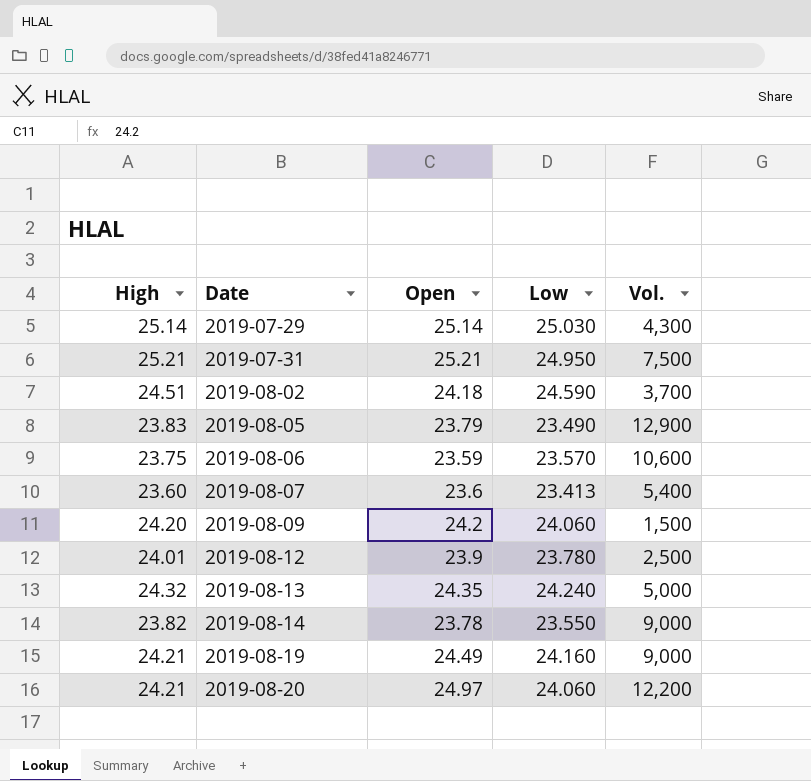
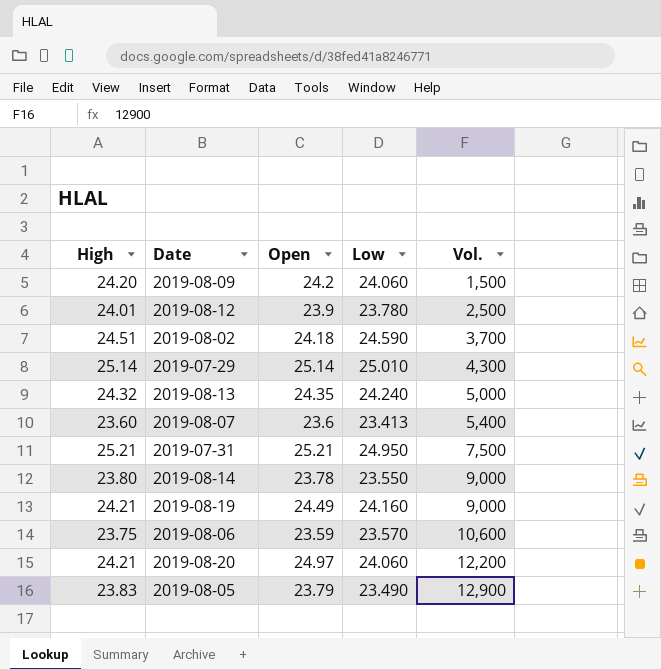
row order: Date ascending -> Vol. ascending
2019-07-29 | Low: 25.030 -> 25.010
2019-08-14 | High: 23.82 -> 23.80

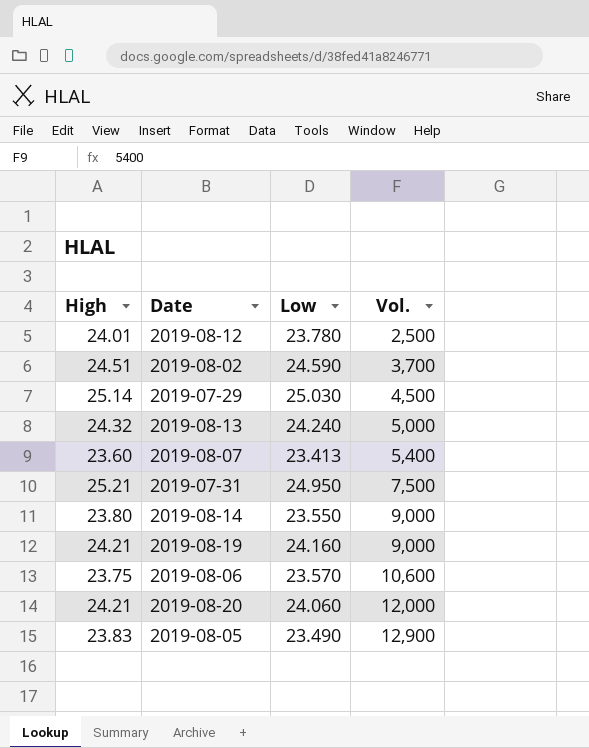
column Open | position: 3 -> none
row 2019-08-09: 24.20 | 24.2 | 24.060 | 1,500 -> none
2019-07-29 | Low: 25.010 -> 25.030
2019-07-29 | Vol.: 4,300 -> 4,500
2019-08-20 | Vol.: 12,200 -> 12,000

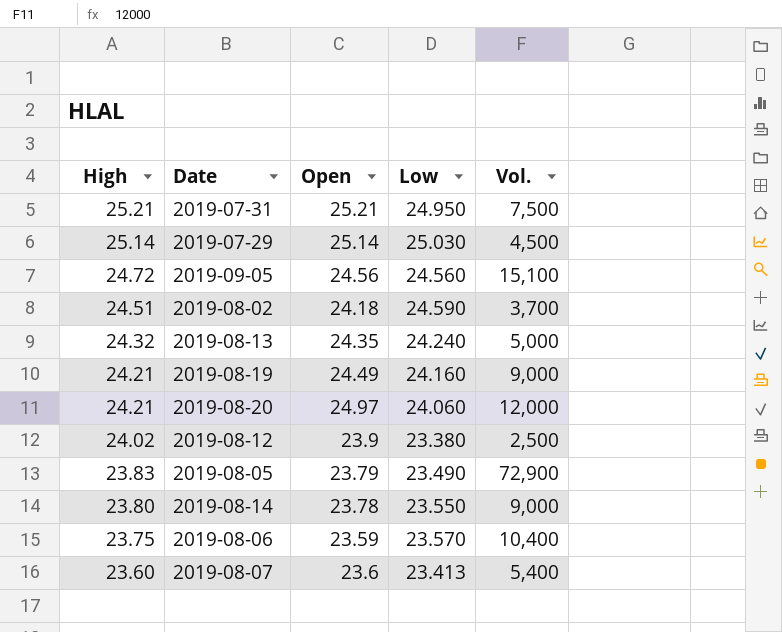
row order: Vol. ascending -> High descending
column Open | position: none -> 3
row 2019-09-05: none -> 24.72 | 24.56 | 24.560 | 15,100
2019-08-12 | High: 24.01 -> 24.02
2019-08-12 | Low: 23.780 -> 23.380
2019-08-05 | Vol.: 12,900 -> 72,900
2019-08-06 | Vol.: 10,600 -> 10,400

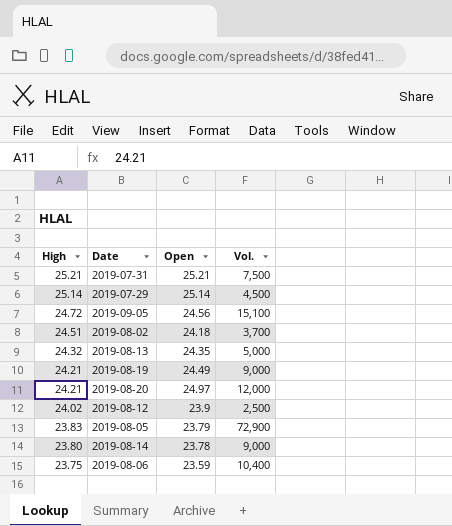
column Low | position: 4 -> none
row 2019-08-07: 23.60 | 23.6 | 23.413 | 5,400 -> none

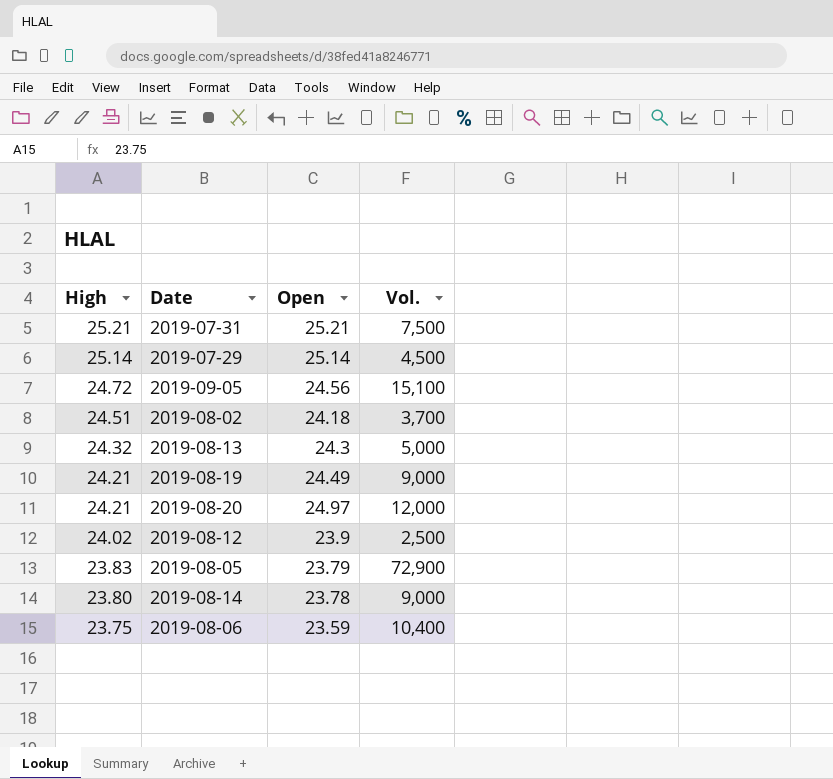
2019-08-13 | Open: 24.35 -> 24.3

